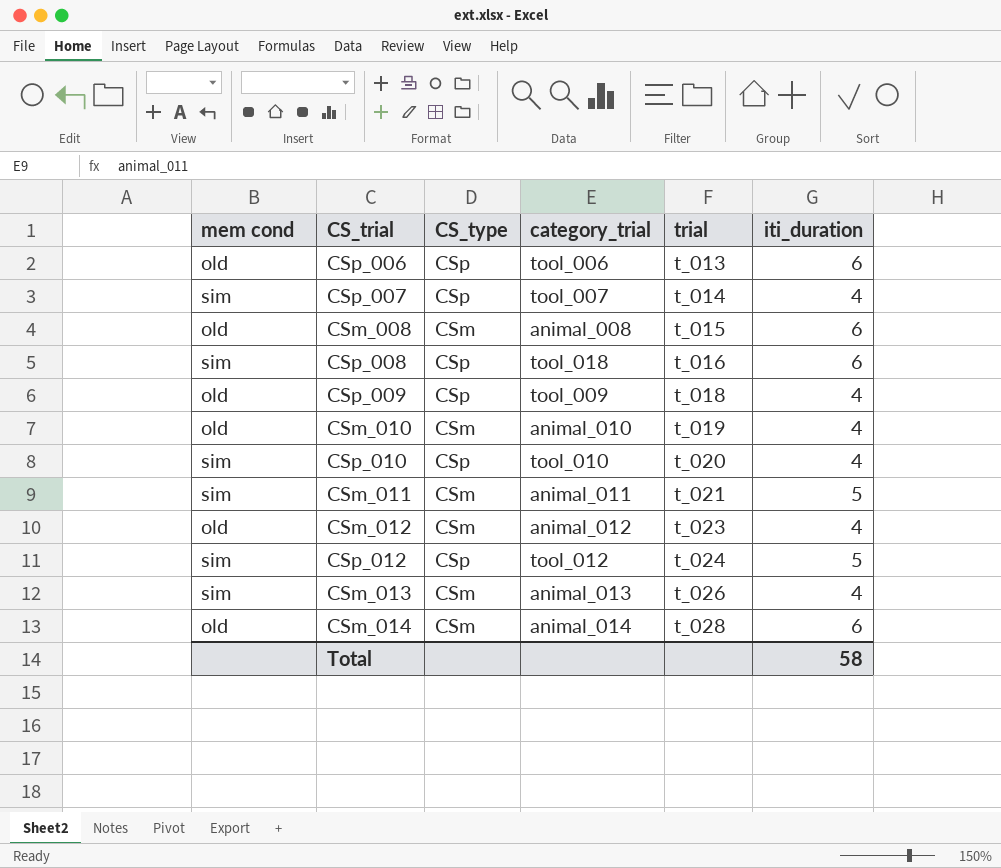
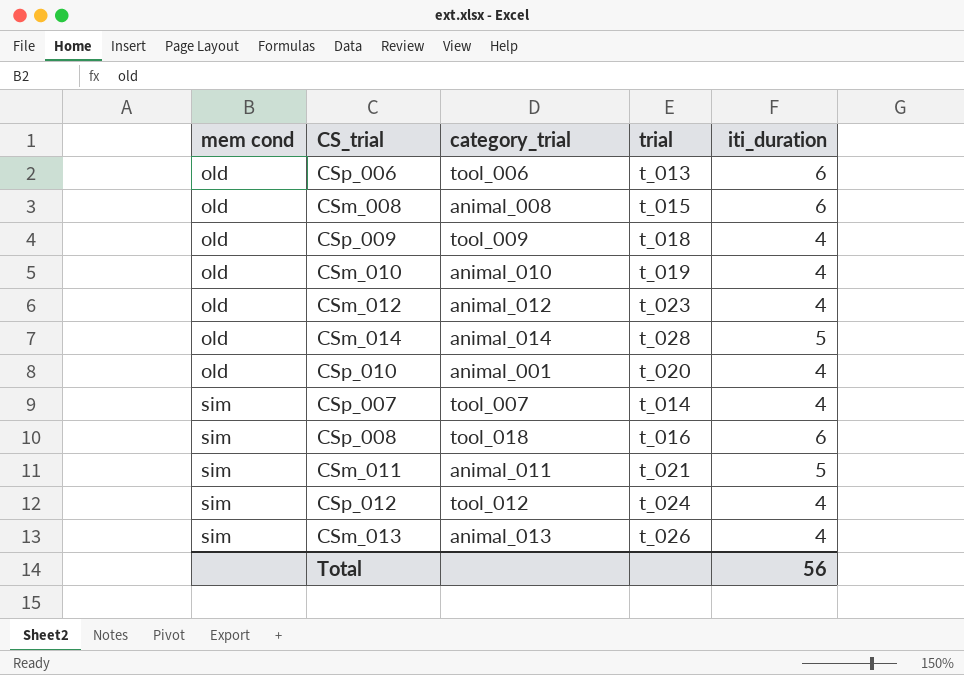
row order: trial ascending -> mem cond ascending
column CS_type | position: 3 -> none
CSm_014 | iti_duration: 6 -> 5
CSp_010 | mem cond: sim -> old
CSp_010 | category_trial: tool_010 -> animal_001
CSp_012 | iti_duration: 5 -> 4
Total | iti_duration: 58 -> 56

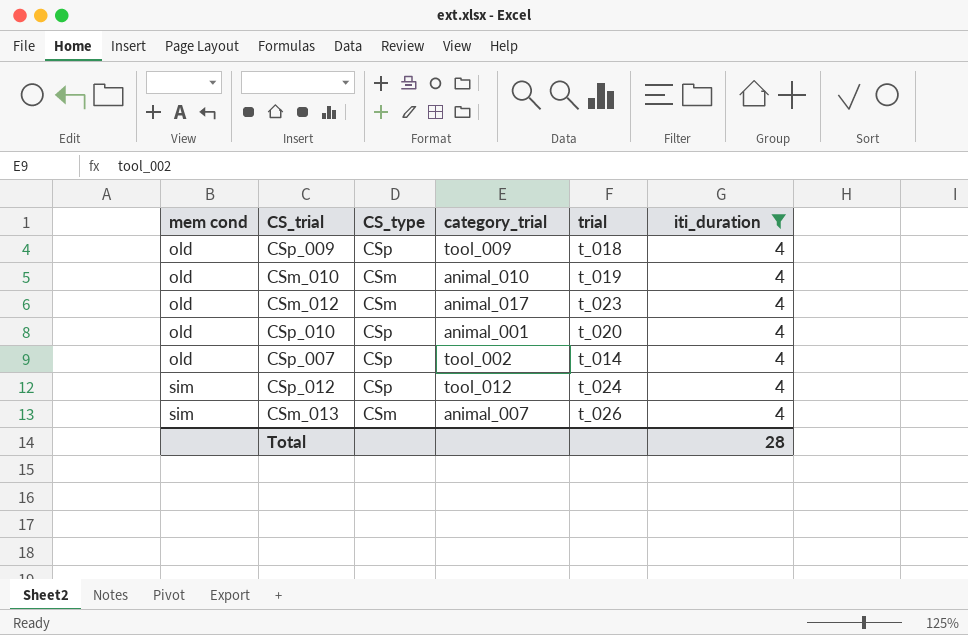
filter: none -> iti_duration = 4
column CS_type | position: none -> 3
CSm_012 | category_trial: animal_012 -> animal_017
CSp_007 | mem cond: sim -> old
CSp_007 | category_trial: tool_007 -> tool_002
CSm_013 | category_trial: animal_013 -> animal_007
Total | iti_duration: 56 -> 28

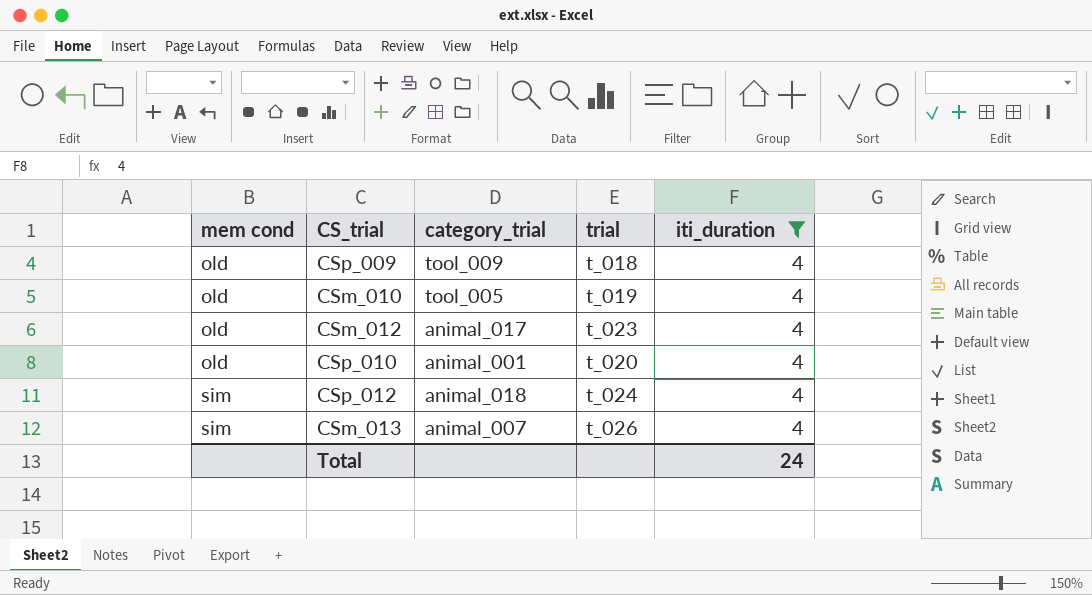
column CS_type | position: 3 -> none
row CSp_007: old | CSp | tool_002 | t_014 | 4 -> none
CSm_010 | category_trial: animal_010 -> tool_005
CSp_012 | category_trial: tool_012 -> animal_018
Total | iti_duration: 28 -> 24

